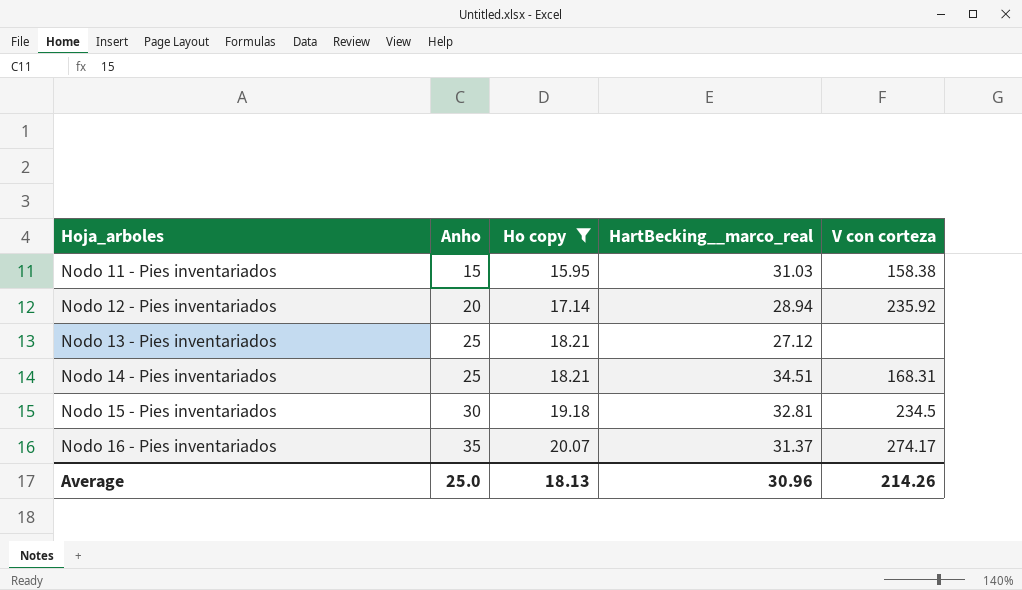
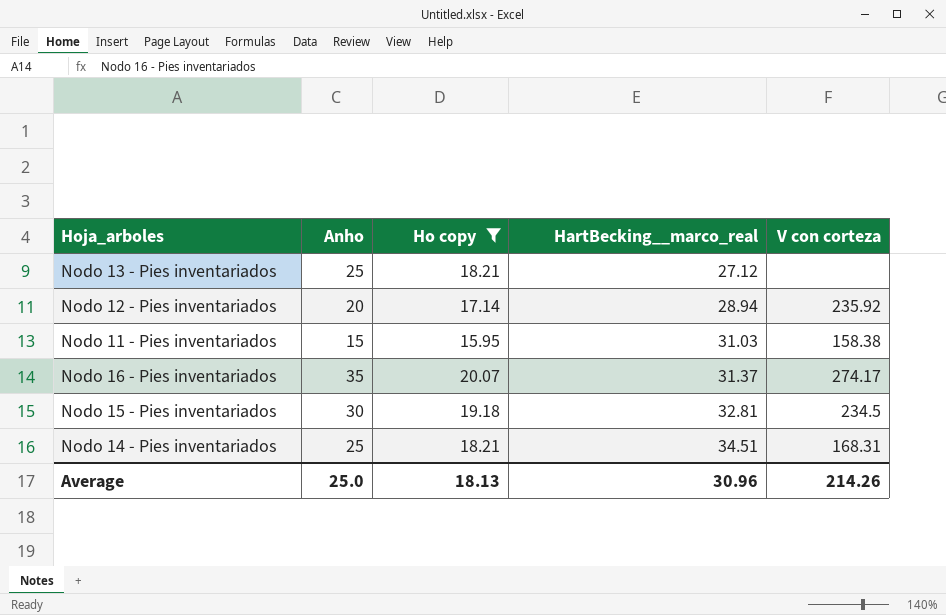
row order: Hoja_arboles ascending -> HartBecking__marco_real ascending

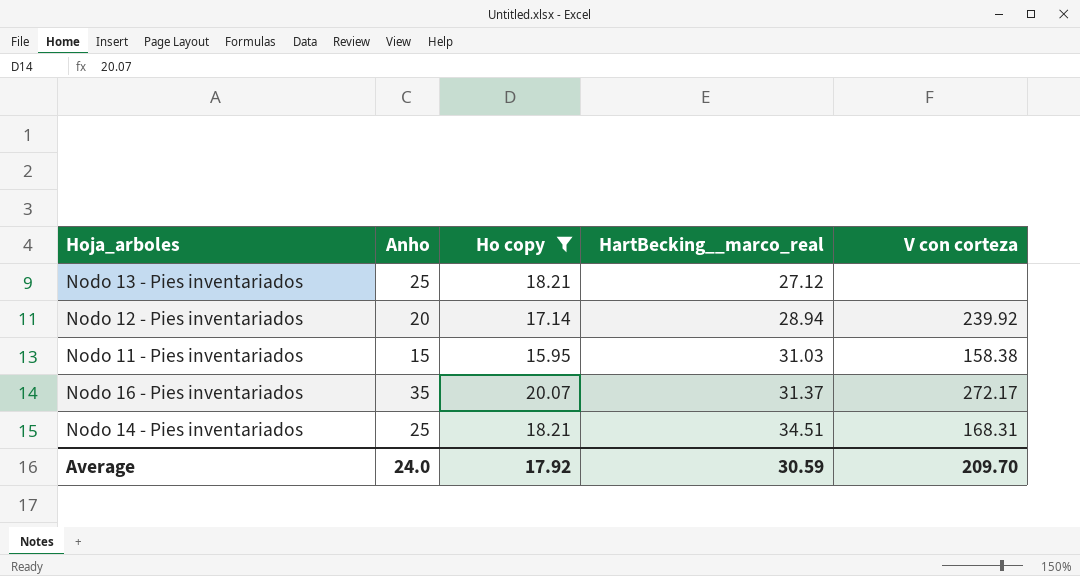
row Nodo 15 - Pies inventariados: 30 | 19.18 | 32.81 | 234.5 -> none
Nodo 12 - Pies inventariados | V con corteza: 235.92 -> 239.92
Nodo 16 - Pies inventariados | V con corteza: 274.17 -> 272.17
Average | Anho: 25.0 -> 24.0
Average | Ho copy: 18.13 -> 17.92
Average | HartBecking__marco_real: 30.96 -> 30.59
Average | V con corteza: 214.26 -> 209.70

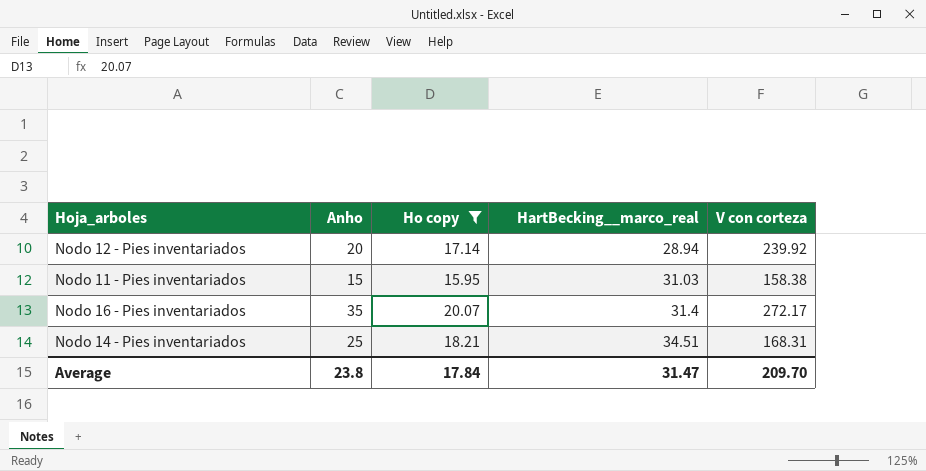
row Nodo 13 - Pies inventariados: 25 | 18.21 | 27.12 | none -> none
Nodo 16 - Pies inventariados | HartBecking__marco_real: 31.37 -> 31.4
Average | Anho: 24.0 -> 23.8
Average | Ho copy: 17.92 -> 17.84
Average | HartBecking__marco_real: 30.59 -> 31.47

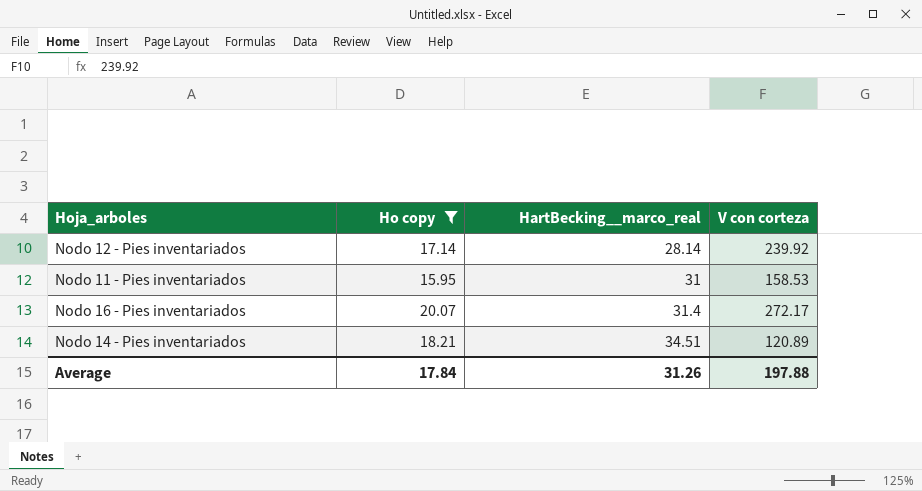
column Anho | position: 2 -> none
Nodo 12 - Pies inventariados | HartBecking__marco_real: 28.94 -> 28.14
Nodo 11 - Pies inventariados | HartBecking__marco_real: 31.03 -> 31
Nodo 11 - Pies inventariados | V con corteza: 158.38 -> 158.53
Nodo 14 - Pies inventariados | V con corteza: 168.31 -> 120.89
Average | HartBecking__marco_real: 31.47 -> 31.26
Average | V con corteza: 209.70 -> 197.88

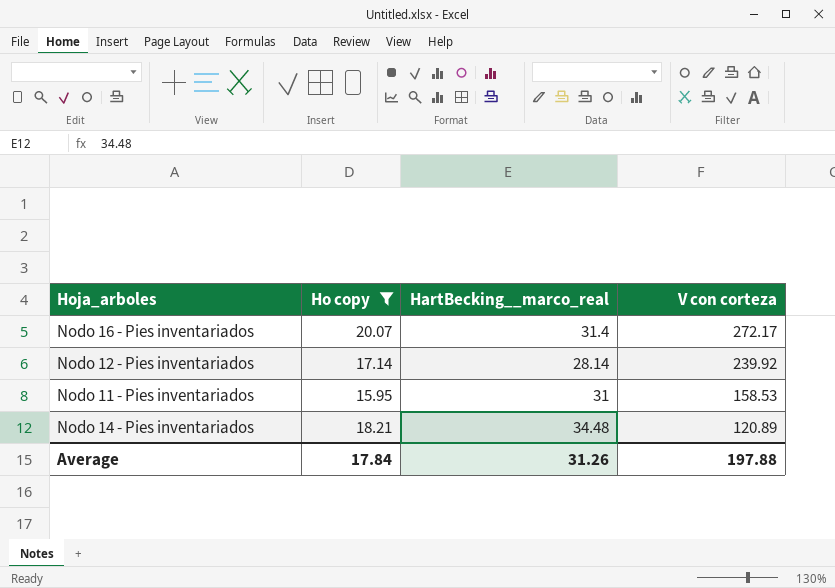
row order: HartBecking__marco_real ascending -> V con corteza descending
Nodo 14 - Pies inventariados | HartBecking__marco_real: 34.51 -> 34.48

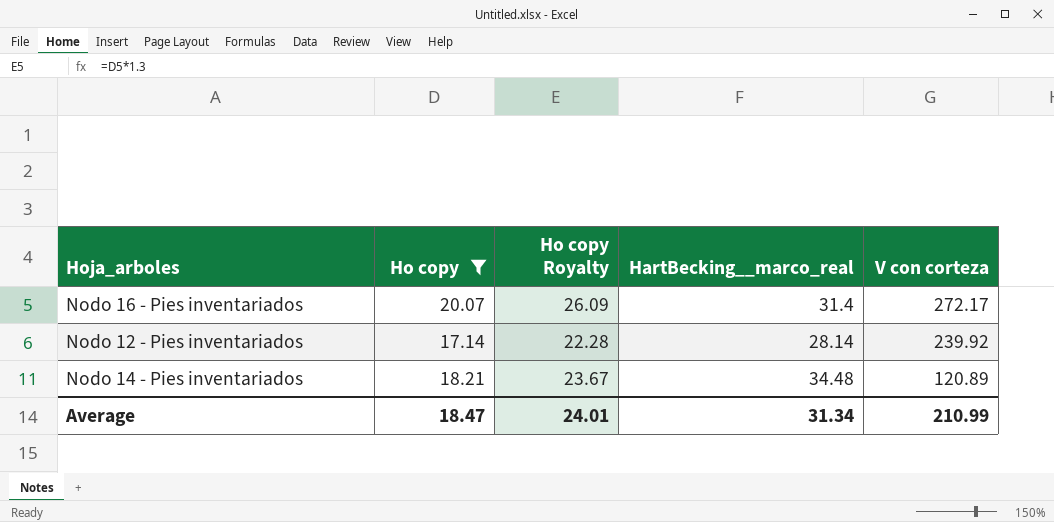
column Ho copy Royalty | formula: none -> [Ho copy] * 1.3
row Nodo 11 - Pies inventariados: 15.95 | 31 | 158.53 -> none
Average | Ho copy: 17.84 -> 18.47
Average | HartBecking__marco_real: 31.26 -> 31.34
Average | V con corteza: 197.88 -> 210.99

